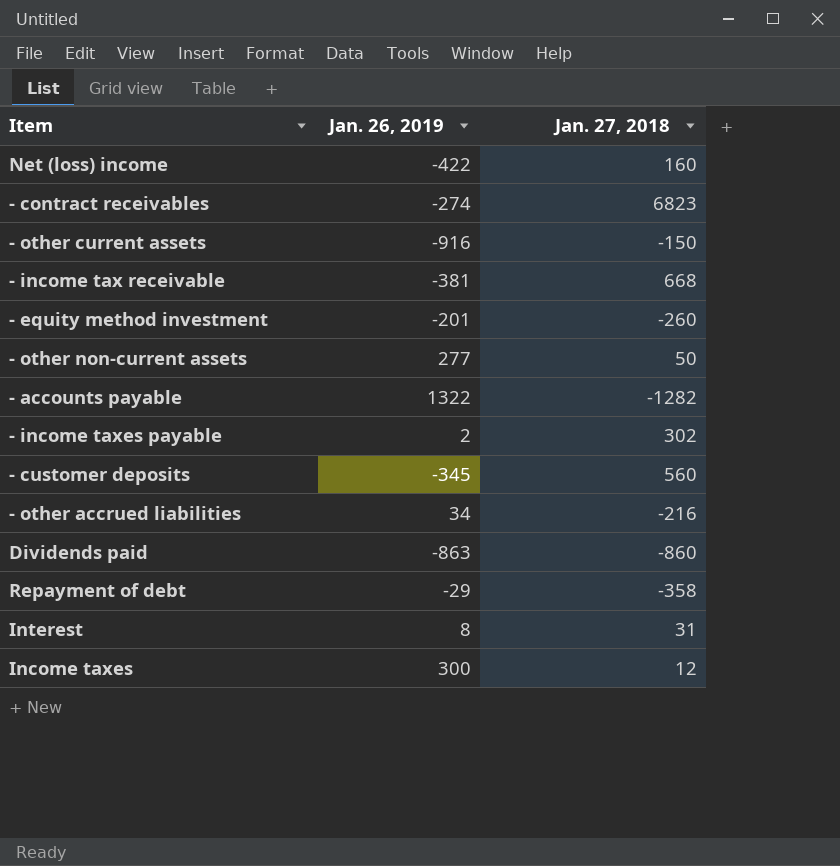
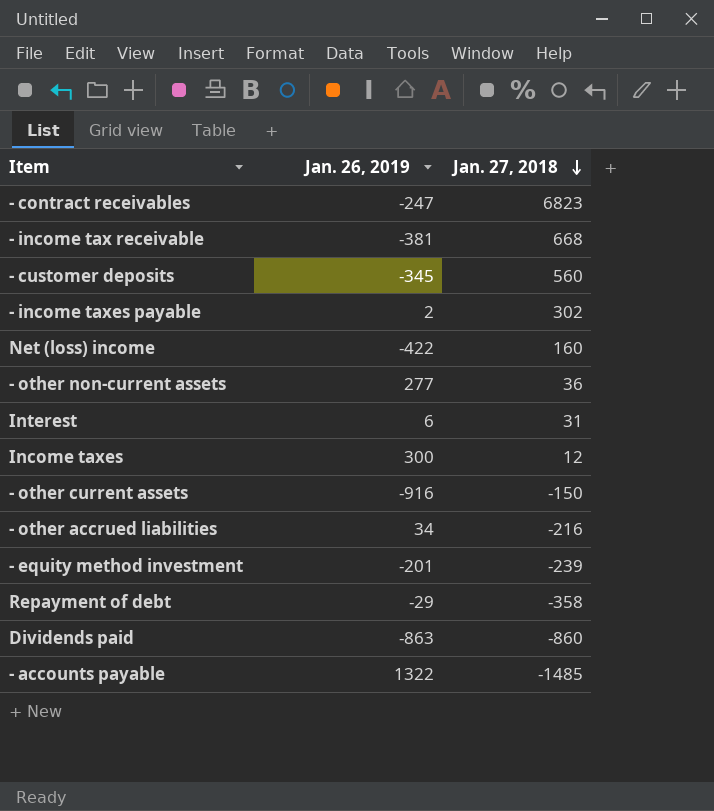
row order: none -> Jan. 27, 2018 descending
- contract receivables | Jan. 26, 2019: -274 -> -247
- other non-current assets | Jan. 27, 2018: 50 -> 36
Interest | Jan. 26, 2019: 8 -> 6
- equity method investment | Jan. 27, 2018: -260 -> -239
- accounts payable | Jan. 27, 2018: -1282 -> -1485

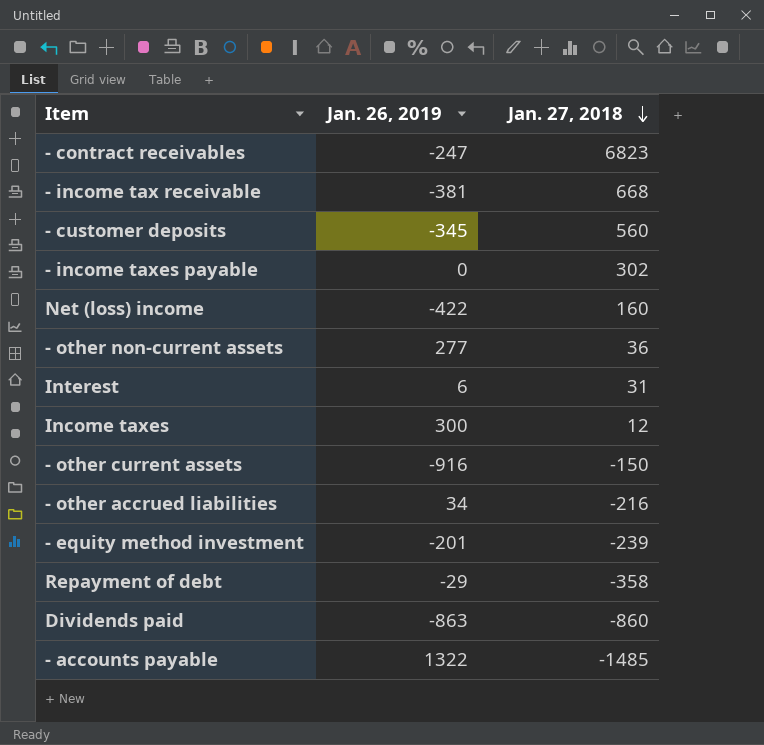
- income taxes payable | Jan. 26, 2019: 2 -> 0

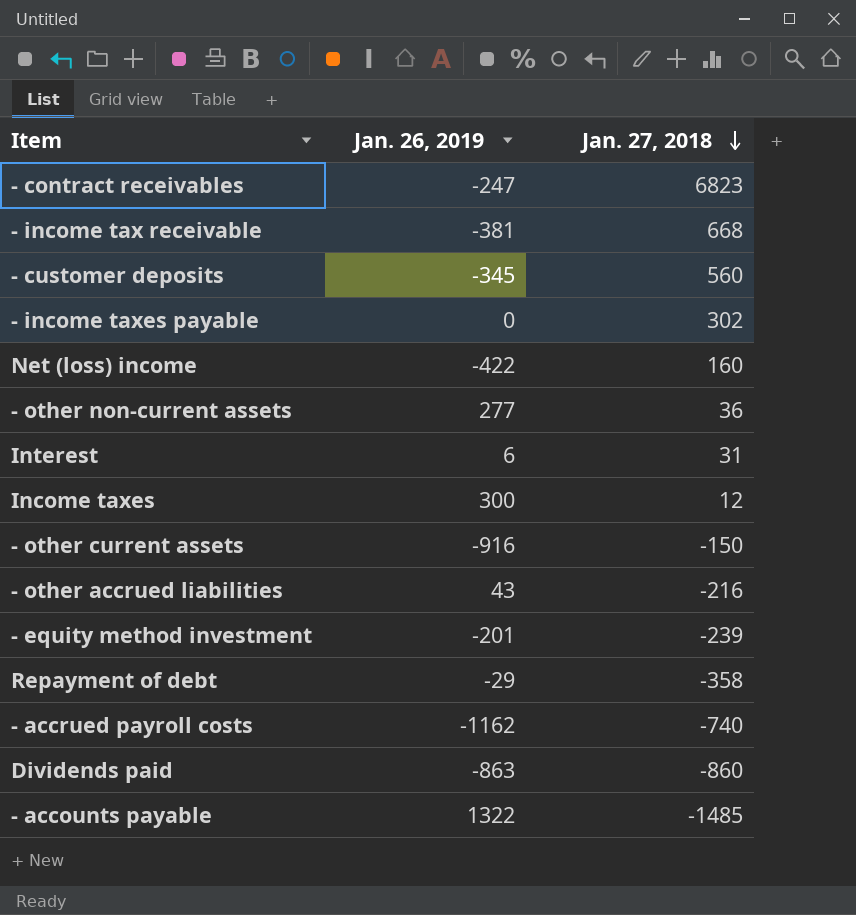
- other accrued liabilities | Jan. 26, 2019: 34 -> 43
row - accrued payroll costs: none -> -1162 | -740

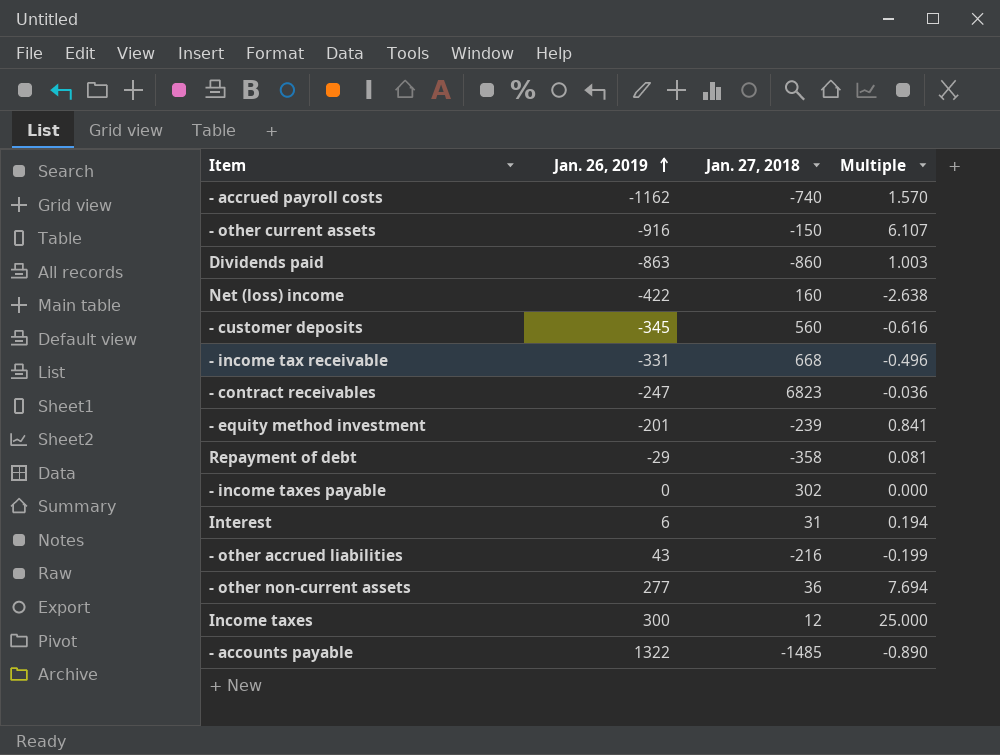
row order: Jan. 27, 2018 descending -> Jan. 26, 2019 ascending
column Multiple | formula: none -> [Jan. 26, 2019] / [Jan. 27, 2018]
- income tax receivable | Jan. 26, 2019: -381 -> -331

